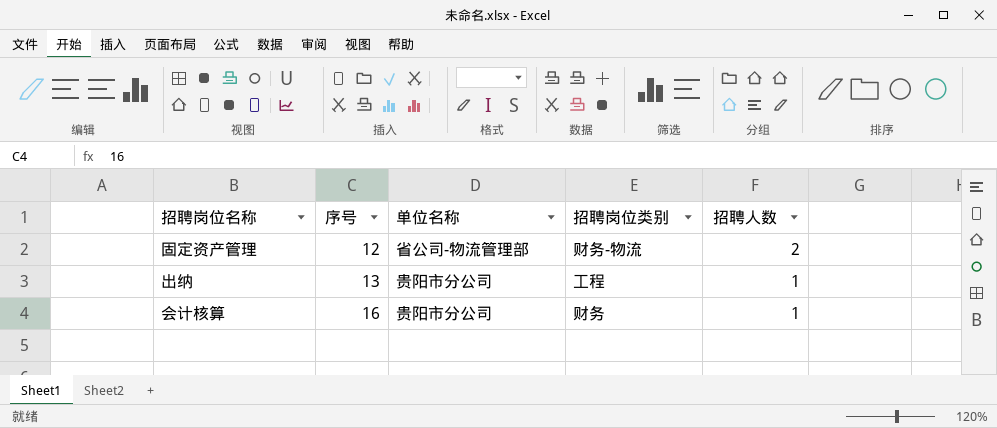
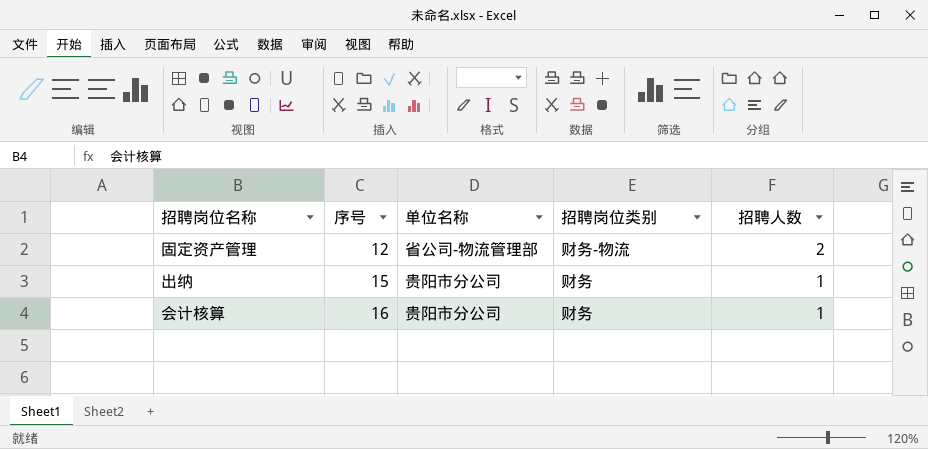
出纳 | 序号: 13 -> 15
出纳 | 招聘岗位类别: 工程 -> 财务

